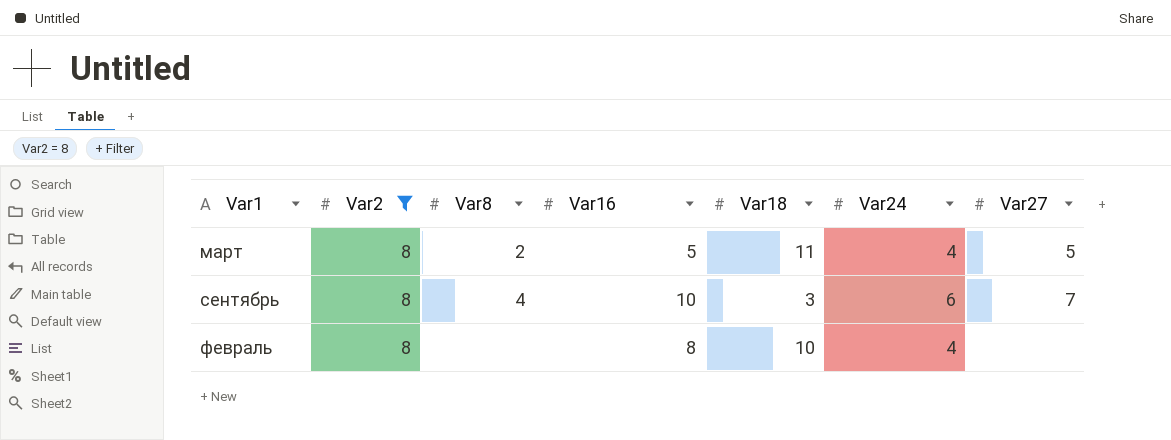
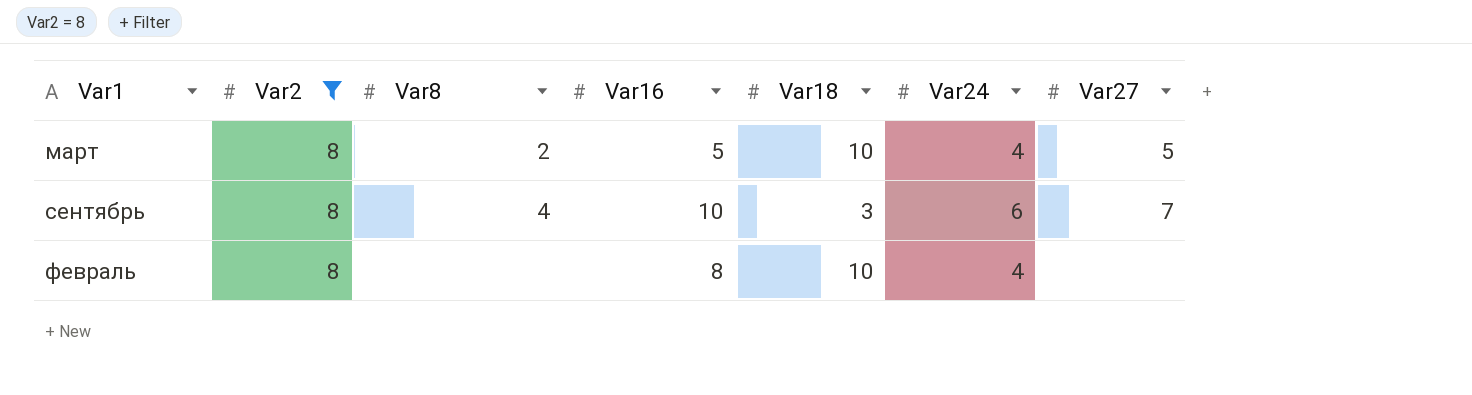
март | Var18: 11 -> 10

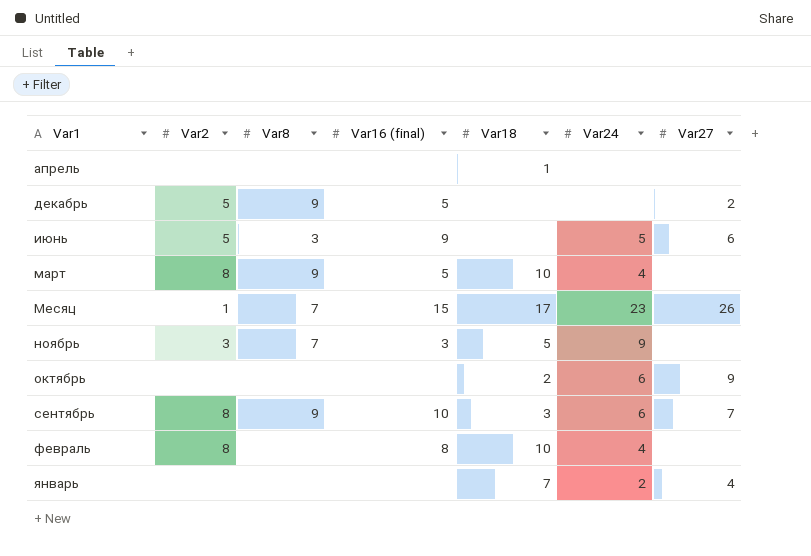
filter: Var2 = 8 -> none
column name: Var16 -> Var16 (final)
март | Var8: 2 -> 9
март | Var27: 5 -> none
сентябрь | Var8: 4 -> 9

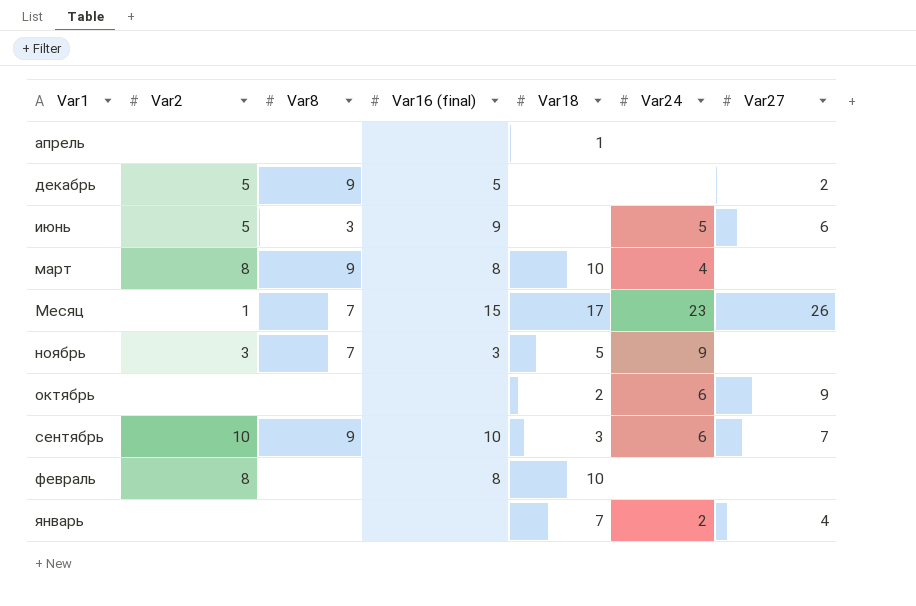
март | Var16 (final): 5 -> 8
сентябрь | Var2: 8 -> 10
февраль | Var24: 4 -> none

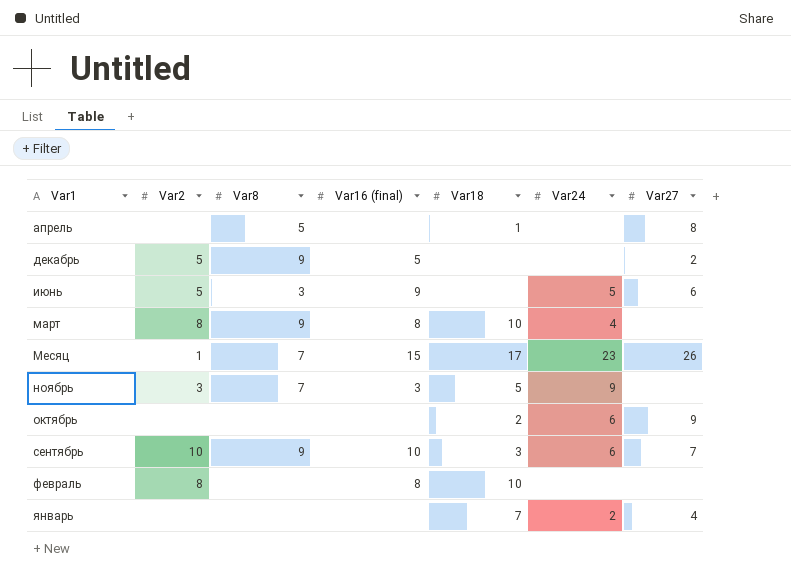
апрель | Var8: none -> 5
апрель | Var27: none -> 8

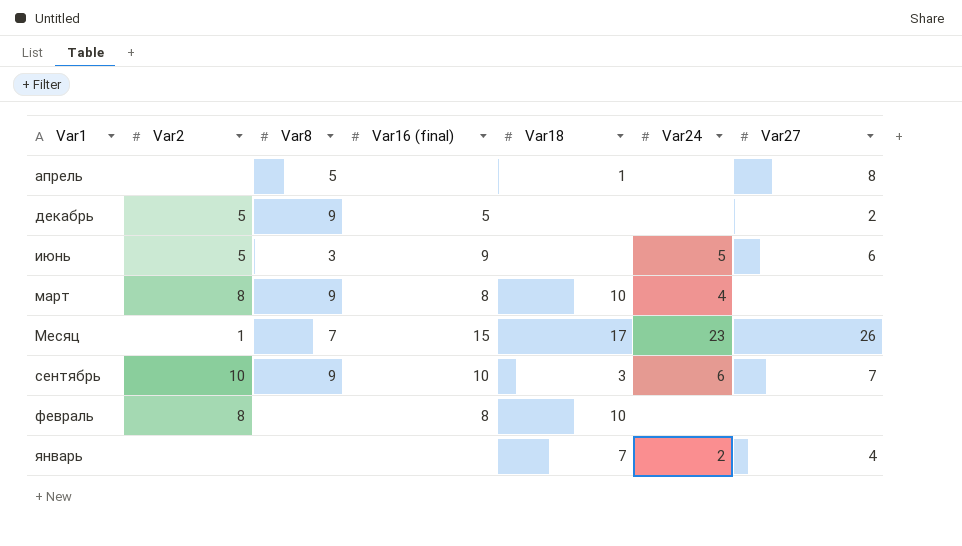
row ноябрь: 3 | 7 | 3 | 5 | 9 | none -> none
row октябрь: none | none | none | 2 | 6 | 9 -> none

